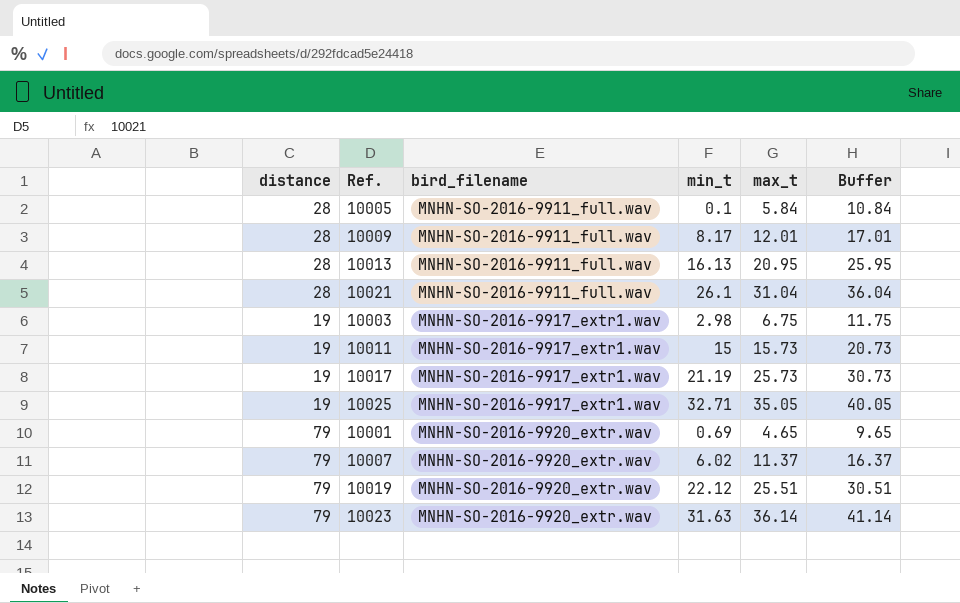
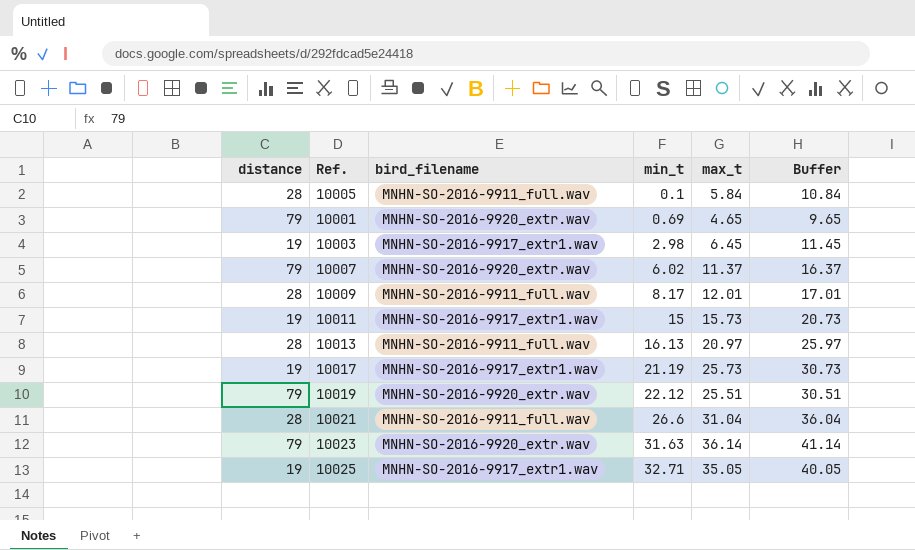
row order: bird_filename ascending -> min_t ascending
10003 | max_t: 6.75 -> 6.45
10003 | Buffer: 11.75 -> 11.45
10013 | max_t: 20.95 -> 20.97
10013 | Buffer: 25.95 -> 25.97
10021 | min_t: 26.1 -> 26.6

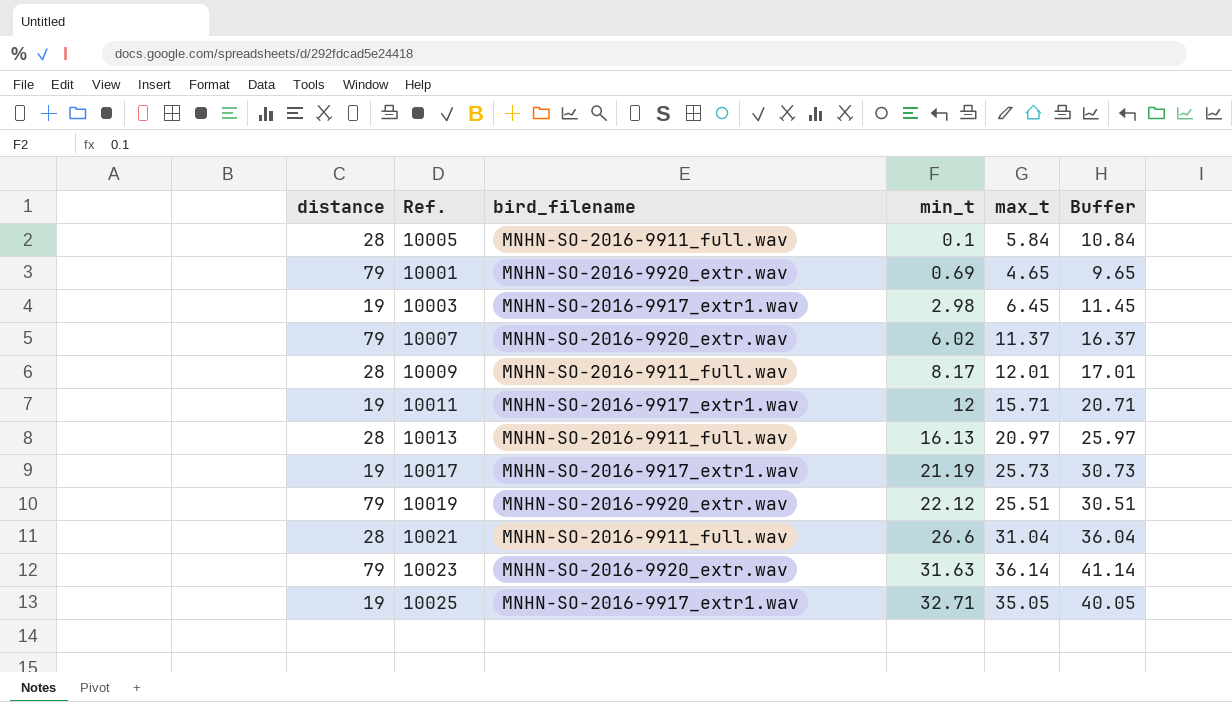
10011 | min_t: 15 -> 12
10011 | max_t: 15.73 -> 15.71
10011 | Buffer: 20.73 -> 20.71

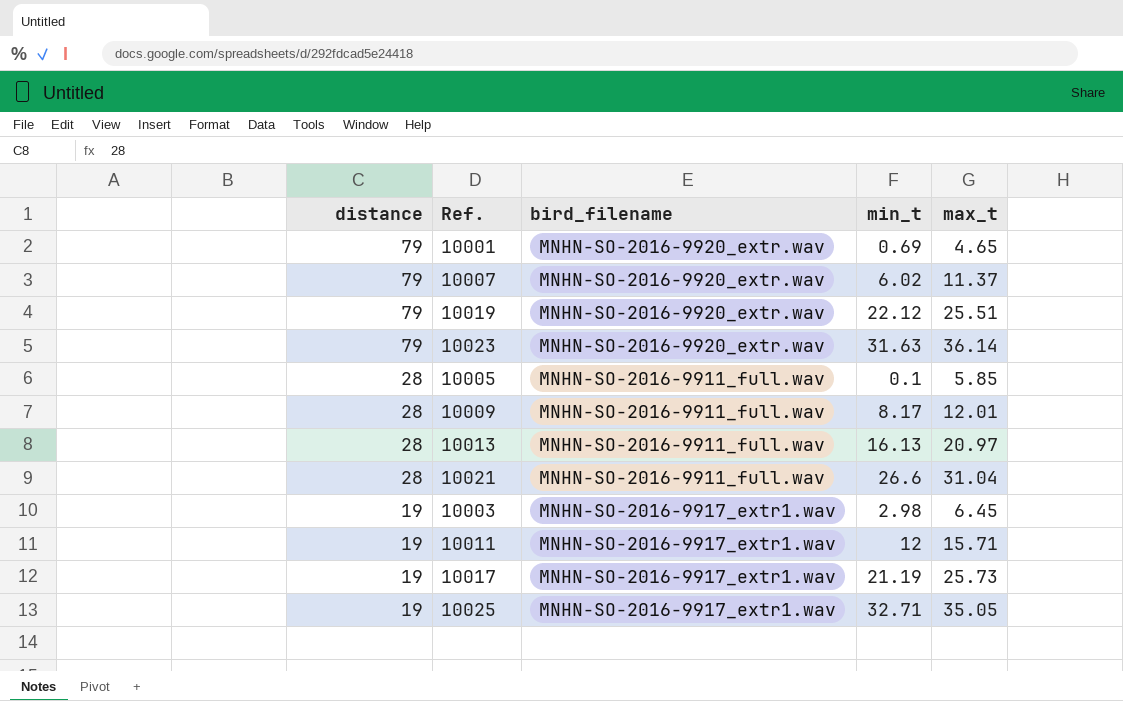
row order: min_t ascending -> distance descending
column Buffer | formula: [max_t] + 5 -> none
10005 | max_t: 5.84 -> 5.85

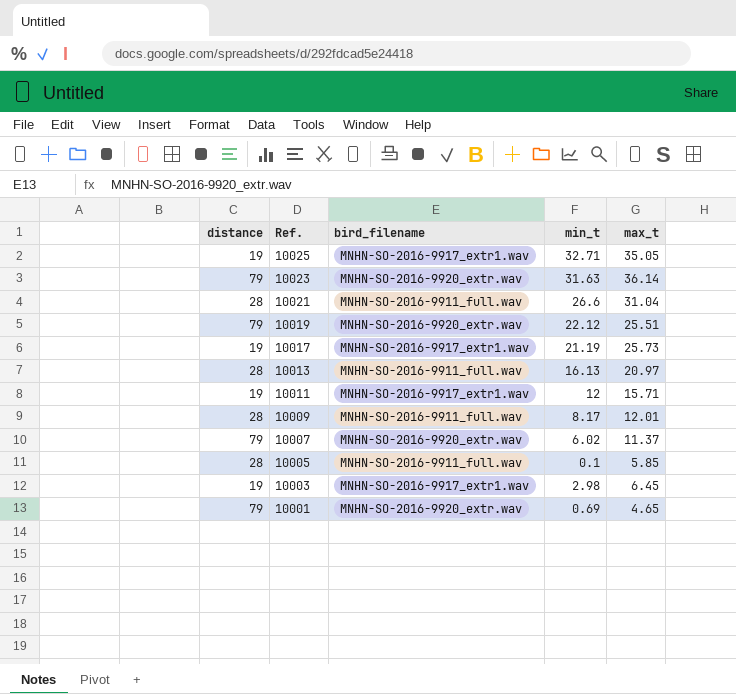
row order: distance descending -> Ref. descending

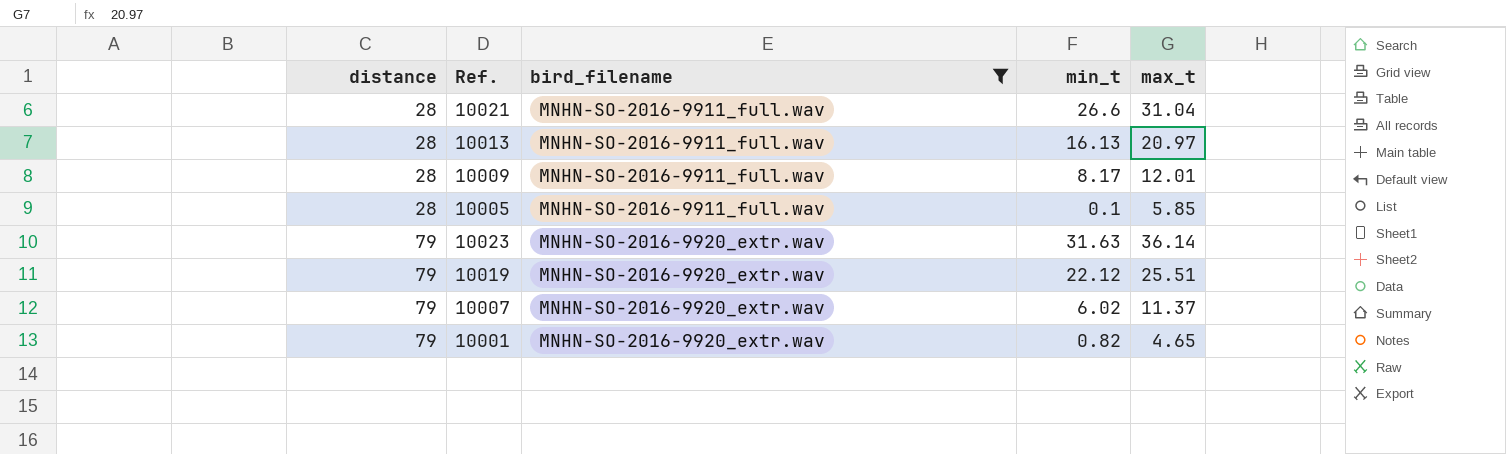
filter: none -> bird_filename != MNHN-SO-2016-9917_extr1.wav
row order: Ref. descending -> distance ascending
10001 | min_t: 0.69 -> 0.82

